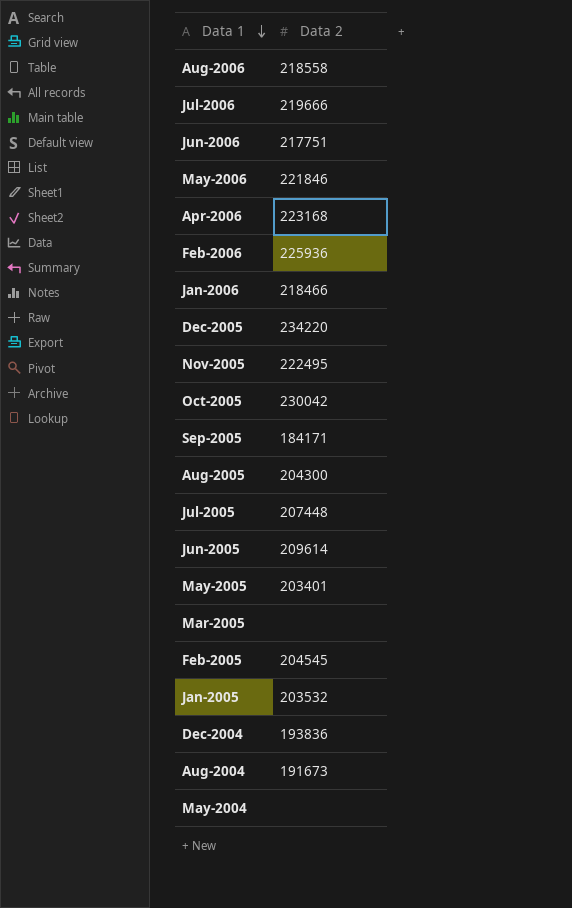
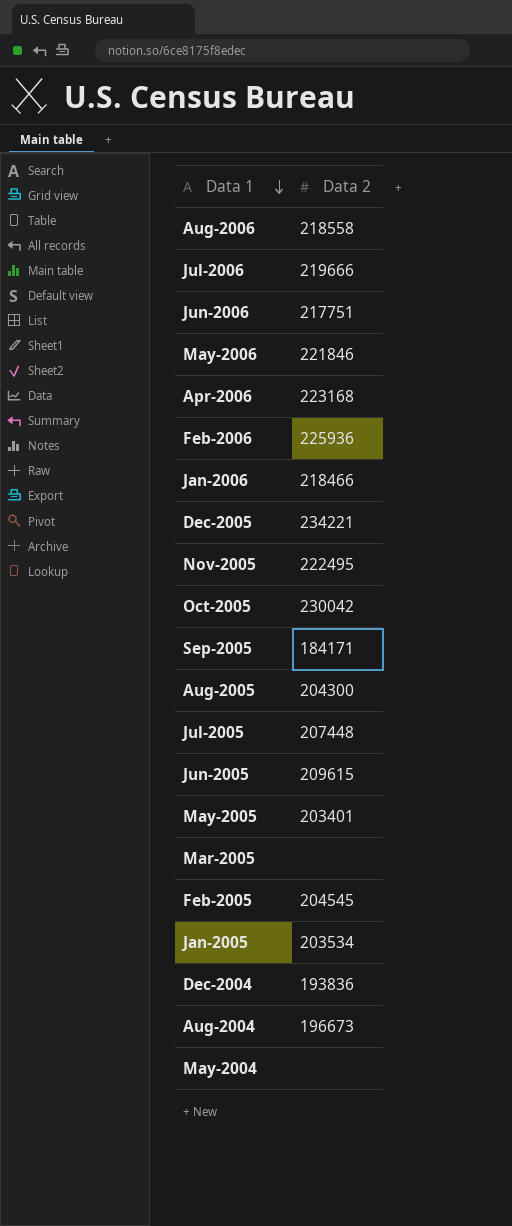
Dec-2005 | Data 2: 234220 -> 234221
Jun-2005 | Data 2: 209614 -> 209615
Jan-2005 | Data 2: 203532 -> 203534
Aug-2004 | Data 2: 191673 -> 196673

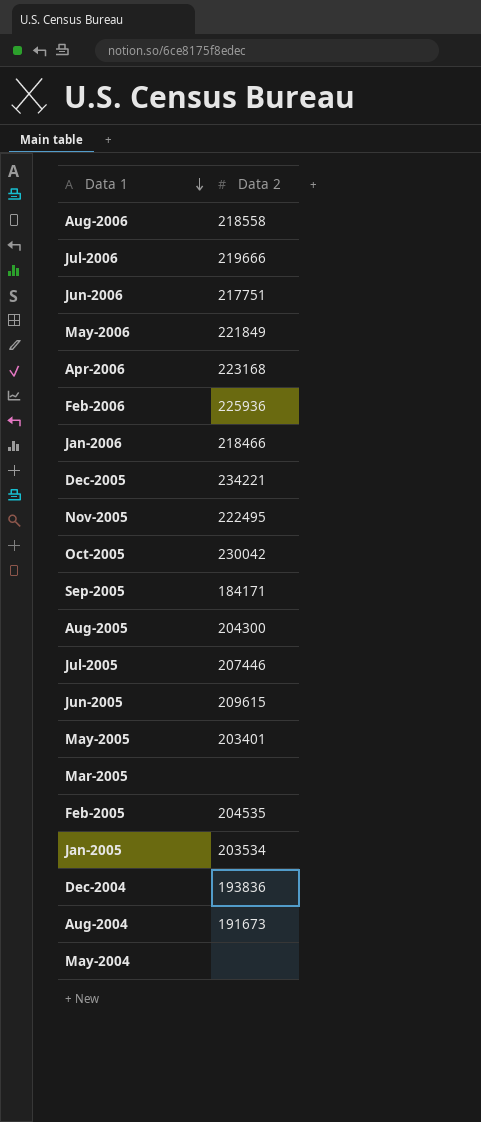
May-2006 | Data 2: 221846 -> 221849
Jul-2005 | Data 2: 207448 -> 207446
Feb-2005 | Data 2: 204545 -> 204535
Aug-2004 | Data 2: 196673 -> 191673

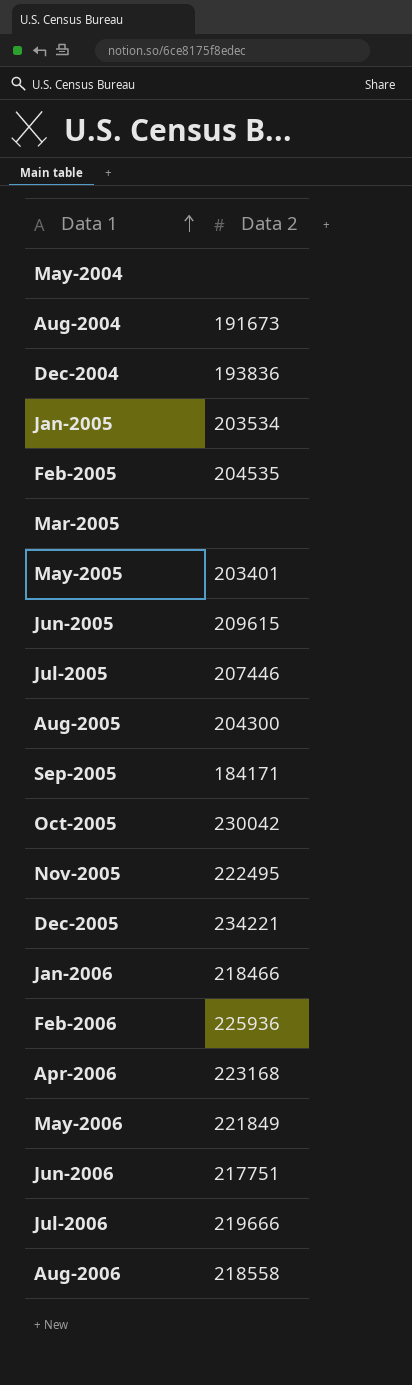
row order: Data 1 descending -> Data 1 ascending

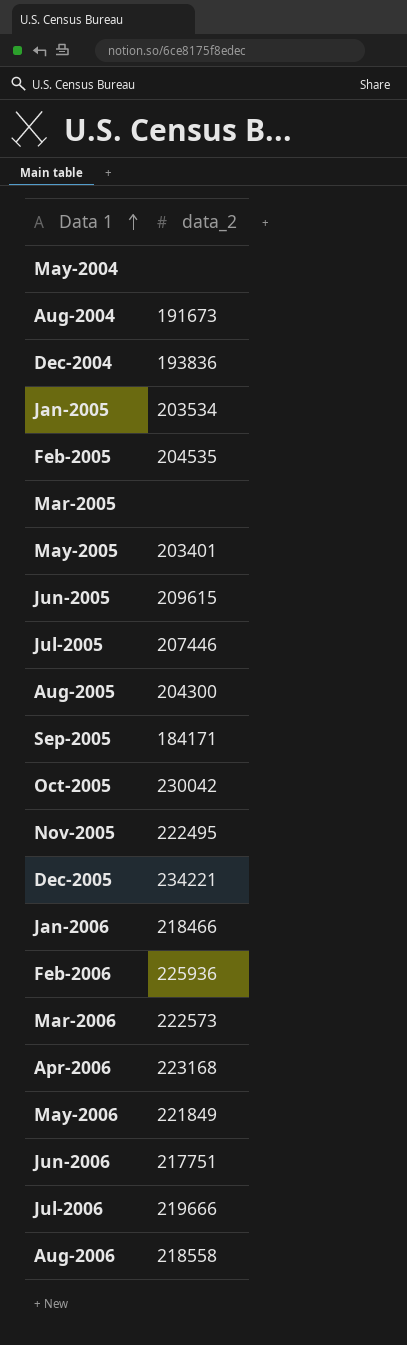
column name: Data 2 -> data_2
row Mar-2006: none -> 222573

